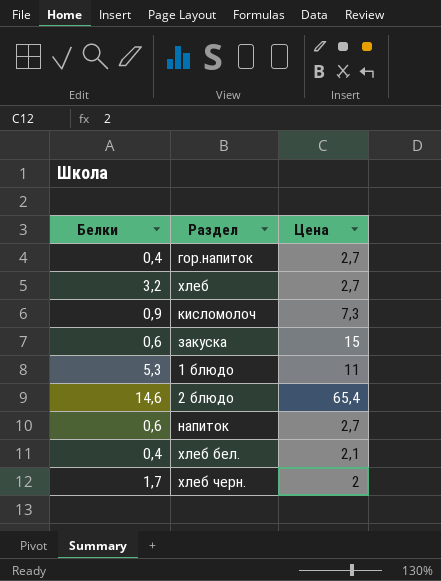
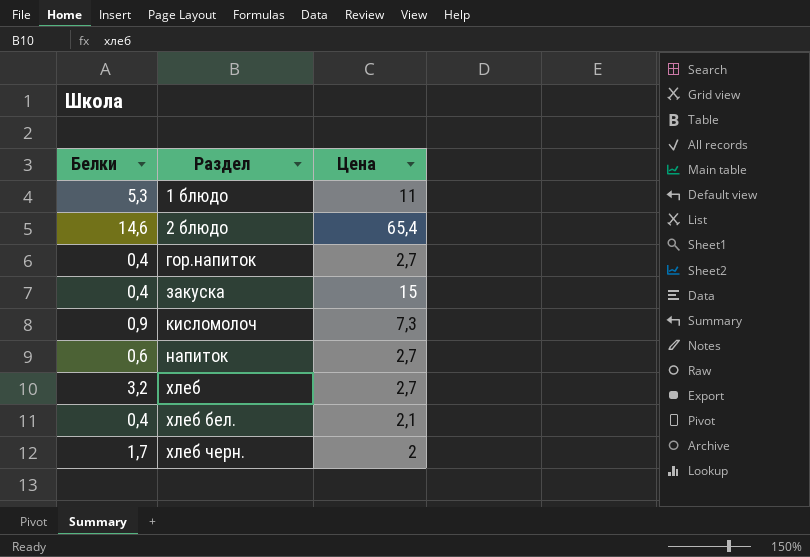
row order: none -> Раздел ascending
закуска | Белки: 0,6 -> 0,4

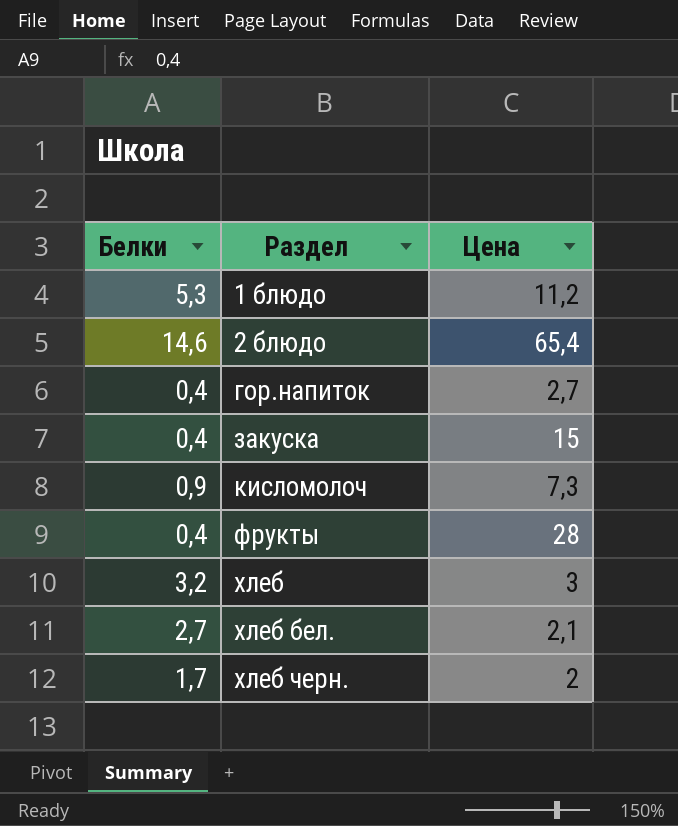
row напиток: 0,6 | 2,7 -> none
1 блюдо | Цена: 11 -> 11,2
row фрукты: none -> 0,4 | 28
хлеб | Цена: 2,7 -> 3
хлеб бел. | Белки: 0,4 -> 2,7

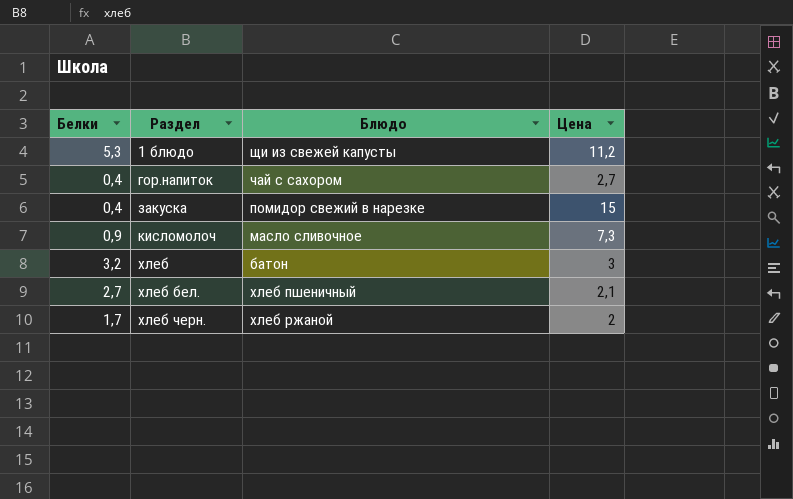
column Блюдо | position: none -> 3
row 2 блюдо: 14,6 | 65,4 -> none
row фрукты: 0,4 | 28 -> none

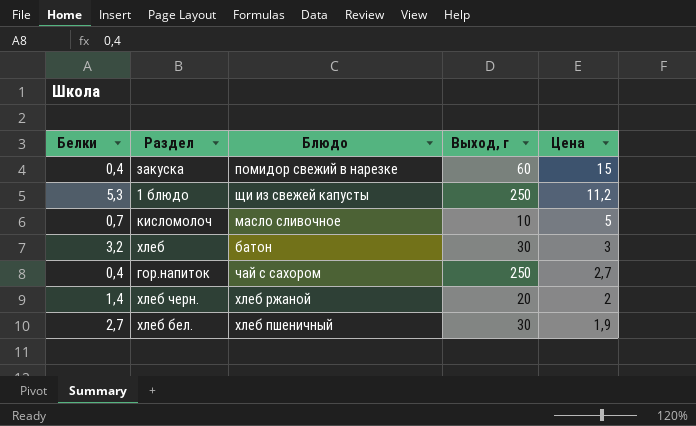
row order: Раздел ascending -> Цена descending
column Выход, г | position: none -> 4
кисломолоч | Белки: 0,9 -> 0,7
кисломолоч | Цена: 7,3 -> 5
хлеб черн. | Белки: 1,7 -> 1,4
хлеб бел. | Цена: 2,1 -> 1,9

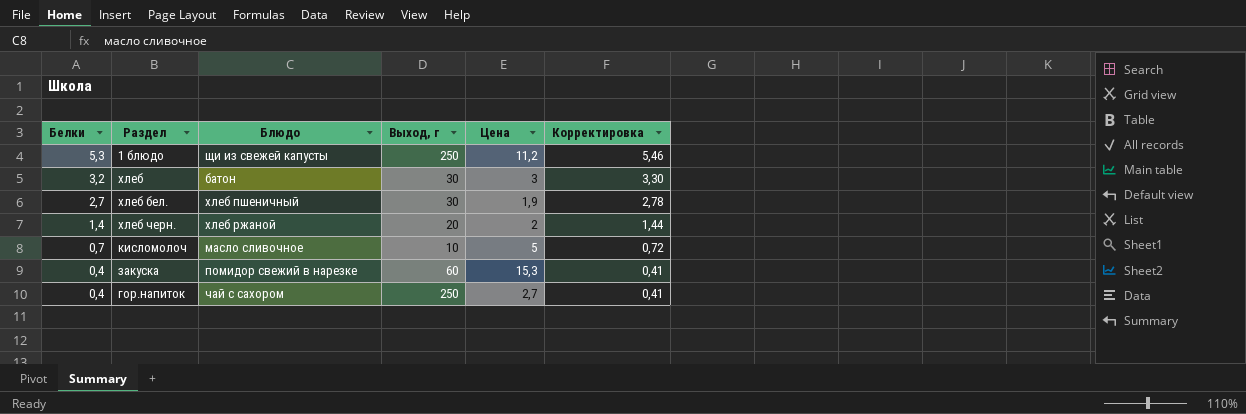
row order: Цена descending -> Белки descending
column Корректировка | formula: none -> [Белки] * 1,03
закуска | Цена: 15 -> 15,3

